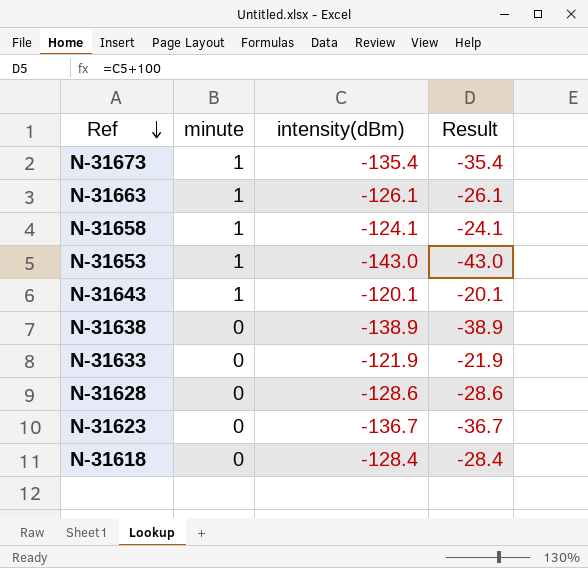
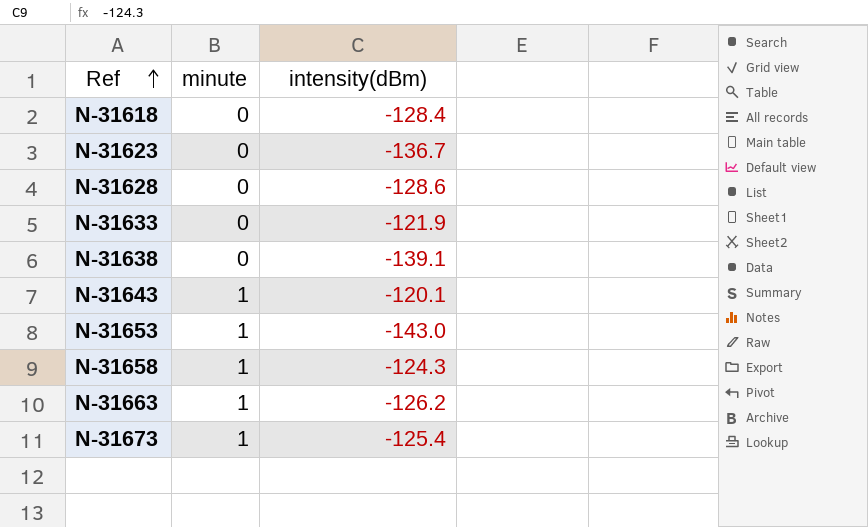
row order: Ref descending -> Ref ascending
column Result | formula: [intensity(dBm)] + 100 -> none
N-31638 | intensity(dBm): -138.9 -> -139.1
N-31658 | intensity(dBm): -124.1 -> -124.3
N-31663 | intensity(dBm): -126.1 -> -126.2
N-31673 | intensity(dBm): -135.4 -> -125.4

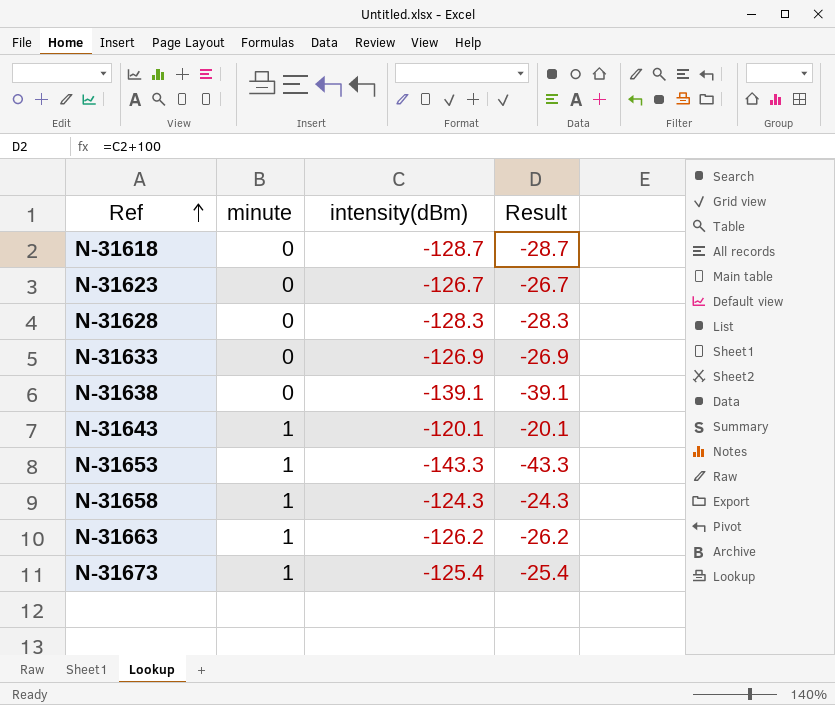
column Result | formula: none -> [intensity(dBm)] + 100
N-31618 | intensity(dBm): -128.4 -> -128.7
N-31623 | intensity(dBm): -136.7 -> -126.7
N-31628 | intensity(dBm): -128.6 -> -128.3
N-31633 | intensity(dBm): -121.9 -> -126.9
N-31653 | intensity(dBm): -143.0 -> -143.3

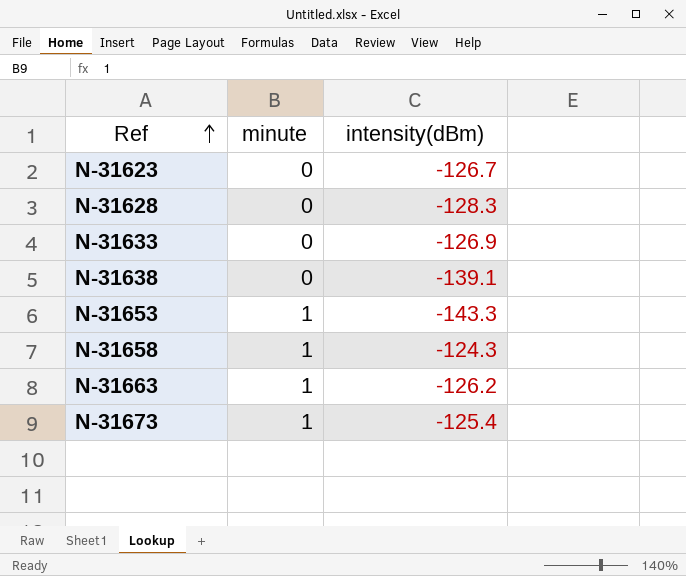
column Result | formula: [intensity(dBm)] + 100 -> none
row N-31618: 0 | -128.7 | -28.7 -> none
row N-31643: 1 | -120.1 | -20.1 -> none

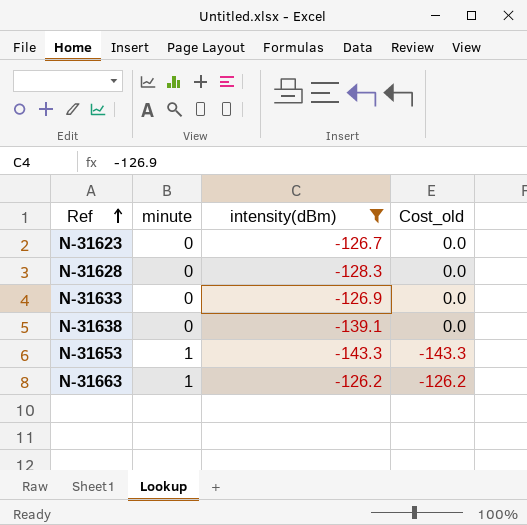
filter: none -> intensity(dBm) <= -126.2
column Cost_old | formula: none -> [minute] * [intensity(dBm)]

